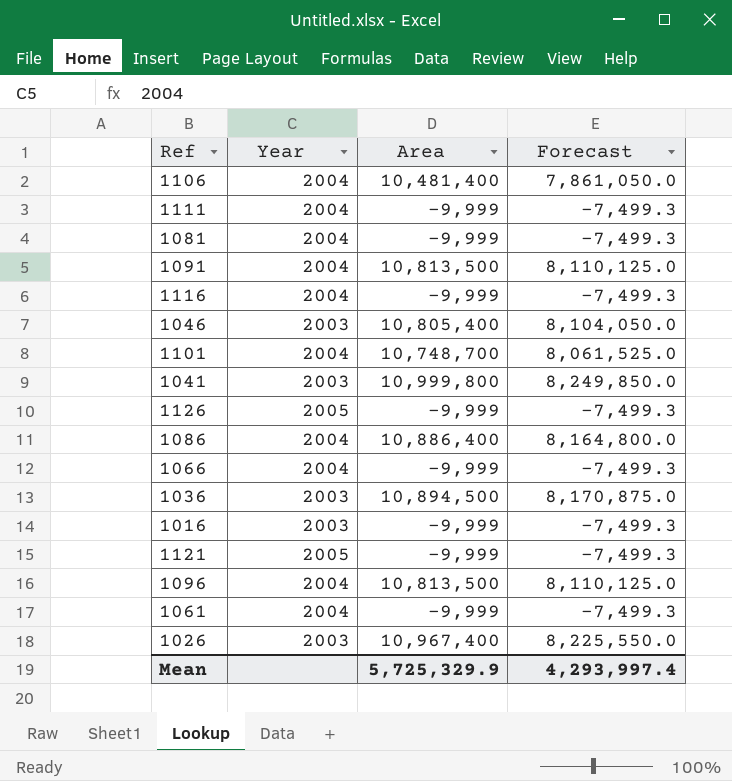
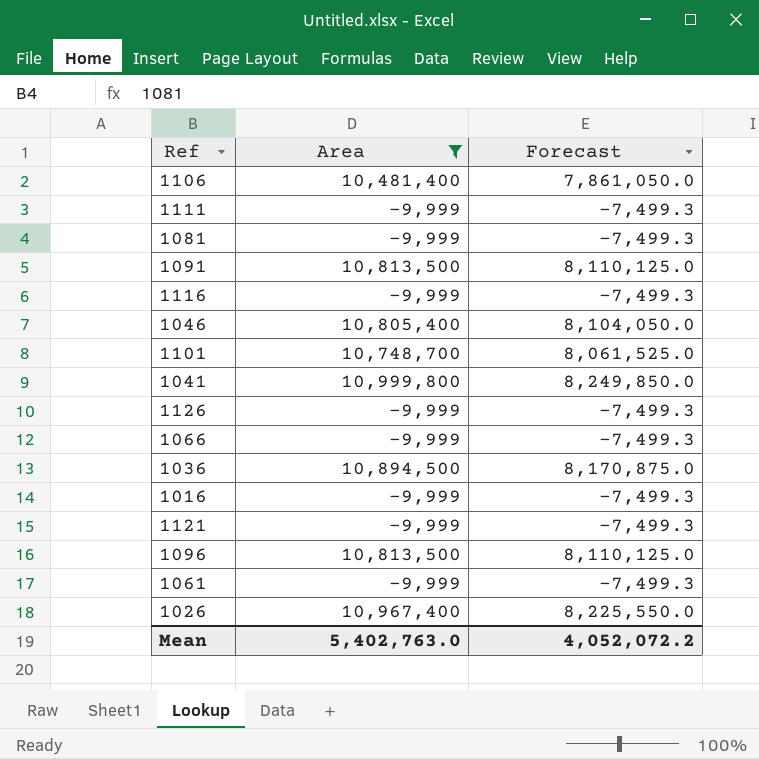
filter: none -> Area != 10,886,400
column Year | position: 2 -> none
Mean | Area: 5,725,329.9 -> 5,402,763.0
Mean | Forecast: 4,293,997.4 -> 4,052,072.2

